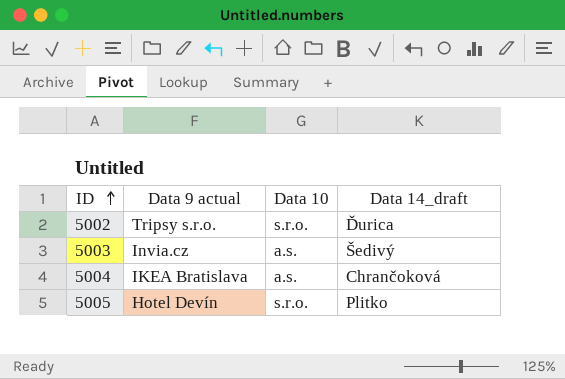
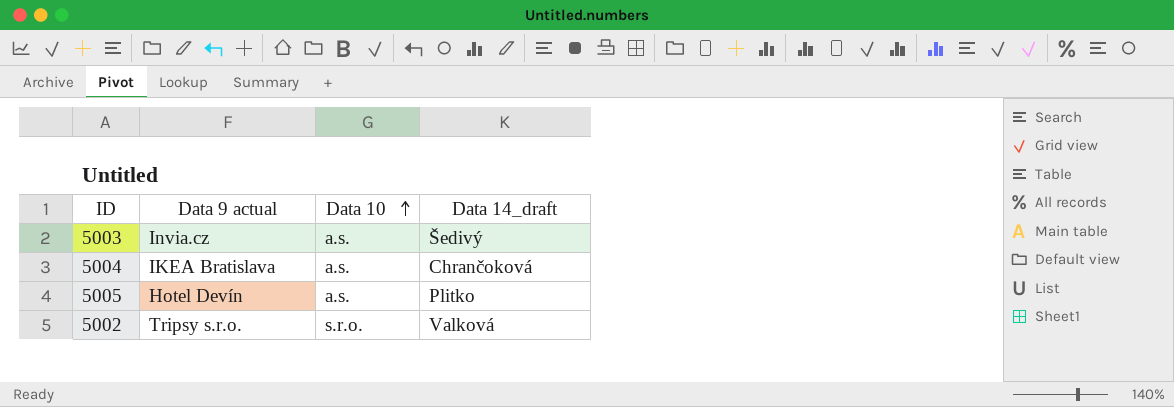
row order: ID ascending -> Data 10 ascending
5005 | Data 10: s.r.o. -> a.s.
5002 | Data 14_draft: Ďurica -> Valková

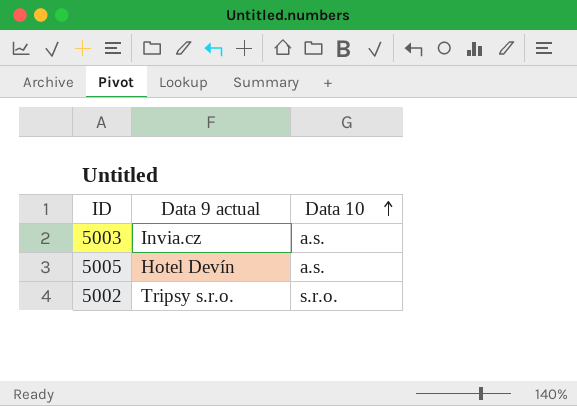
column Data 14_draft | position: 4 -> none
row 5004: IKEA Bratislava | a.s. | Chrančoková -> none

